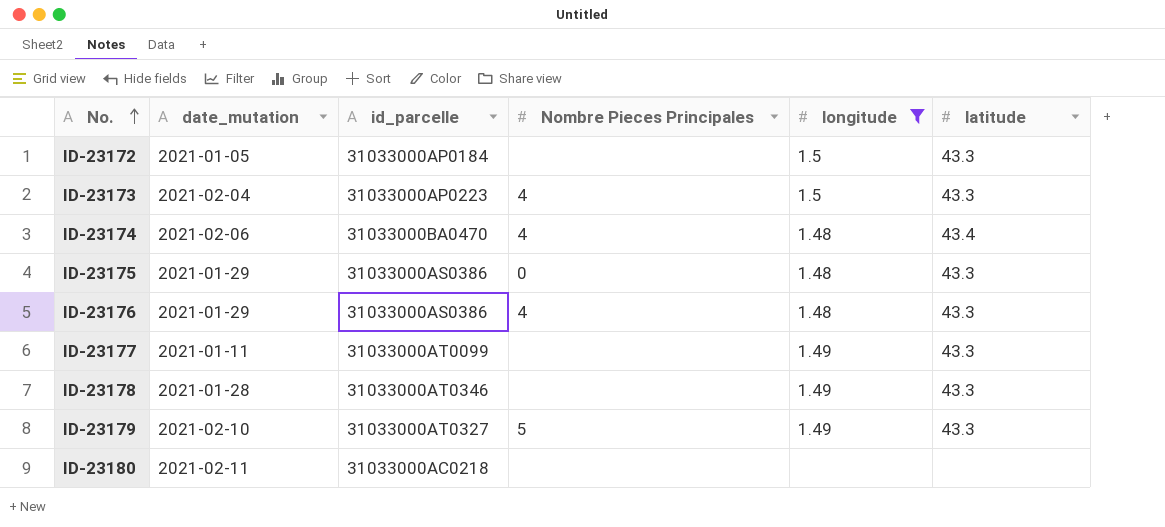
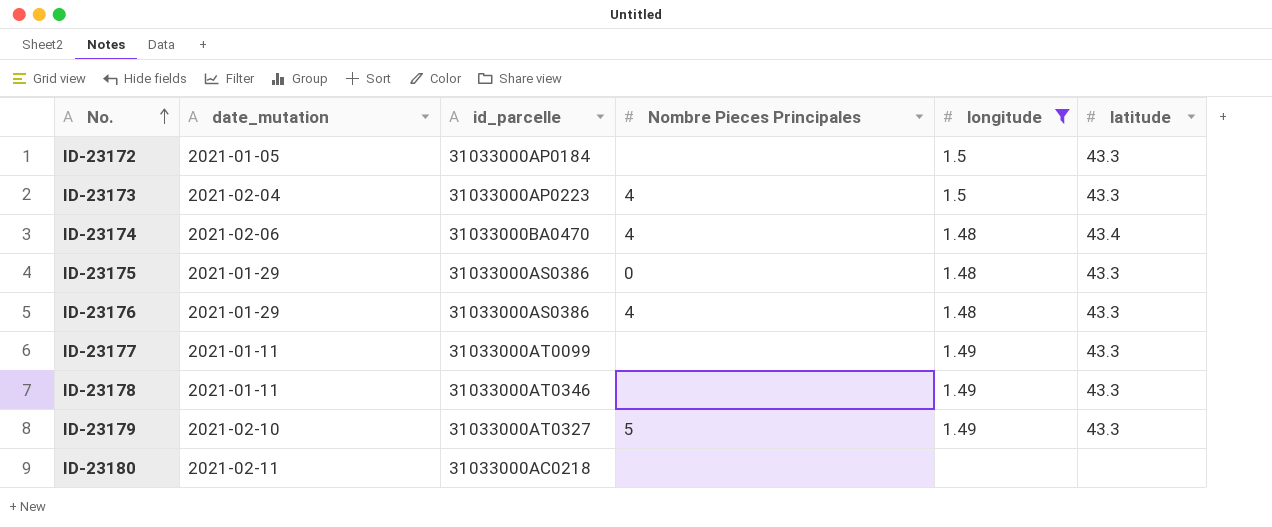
ID-23178 | date_mutation: 2021-01-28 -> 2021-01-11

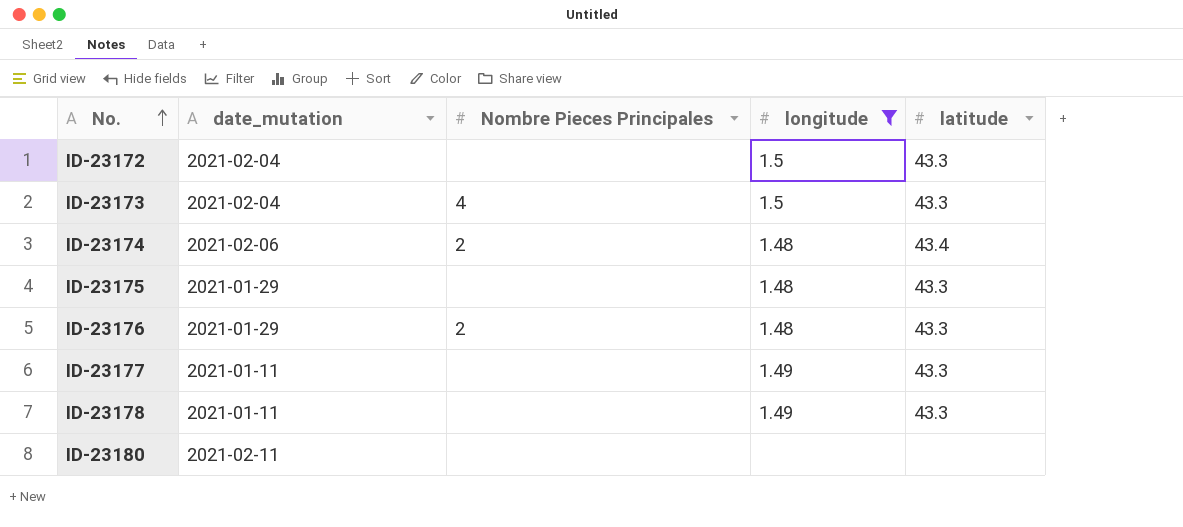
column id_parcelle | position: 3 -> none
row ID-23179: 2021-02-10 | 31033000AT0327 | 5 | 1.49 | 43.3 -> none
ID-23172 | date_mutation: 2021-01-05 -> 2021-02-04
ID-23174 | Nombre Pieces Principales: 4 -> 2
ID-23175 | Nombre Pieces Principales: 0 -> none
ID-23176 | Nombre Pieces Principales: 4 -> 2

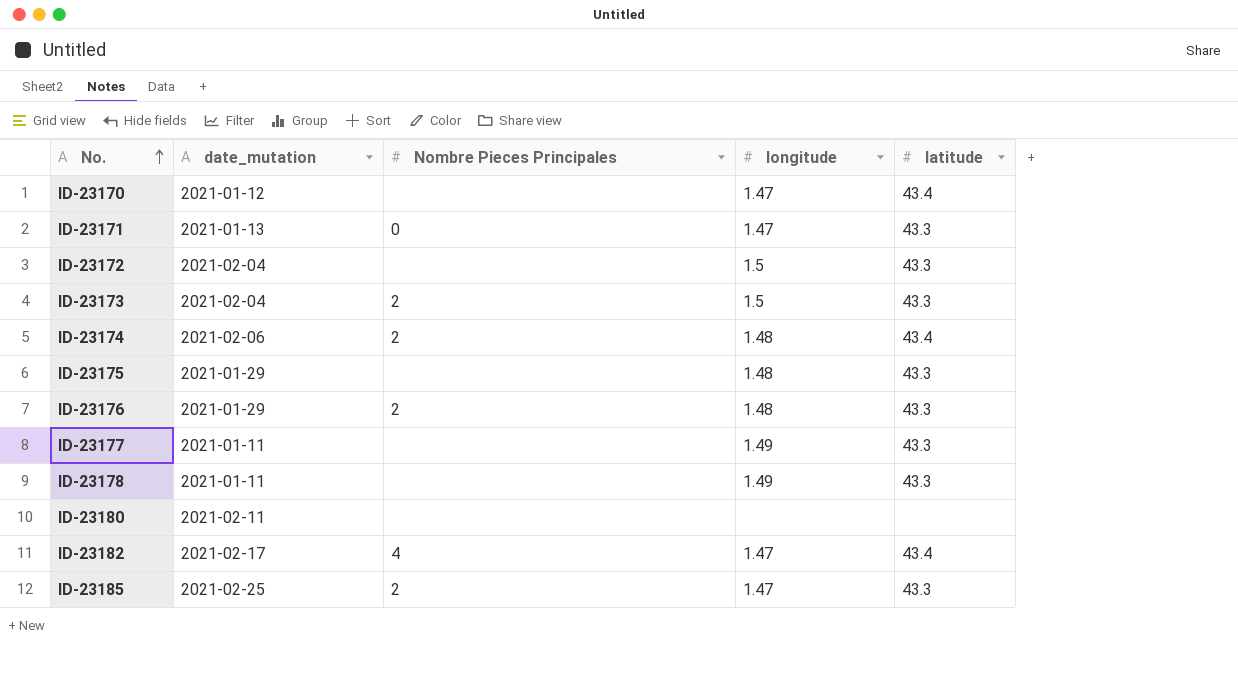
filter: longitude != 1.47 -> none
ID-23173 | Nombre Pieces Principales: 4 -> 2

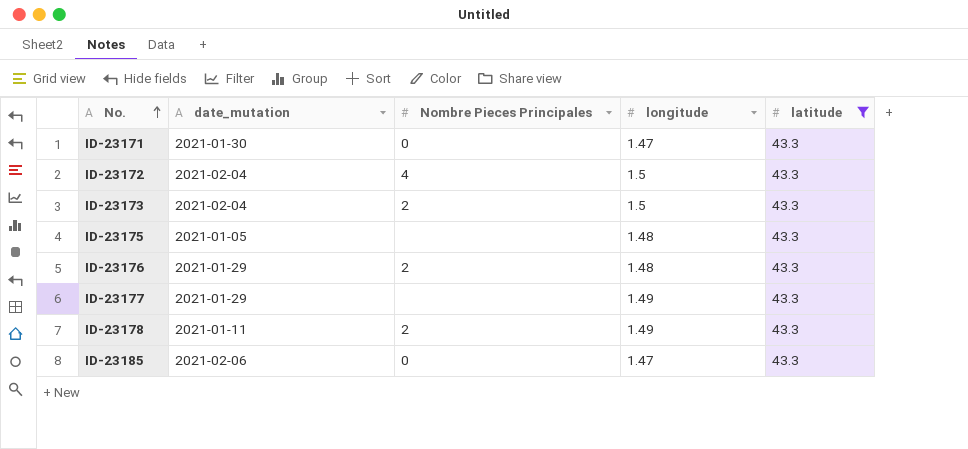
filter: none -> latitude = 43.3
ID-23171 | date_mutation: 2021-01-13 -> 2021-01-30
ID-23172 | Nombre Pieces Principales: none -> 4
ID-23175 | date_mutation: 2021-01-29 -> 2021-01-05
ID-23177 | date_mutation: 2021-01-11 -> 2021-01-29
ID-23178 | Nombre Pieces Principales: none -> 2
ID-23185 | date_mutation: 2021-02-25 -> 2021-02-06
ID-23185 | Nombre Pieces Principales: 2 -> 0

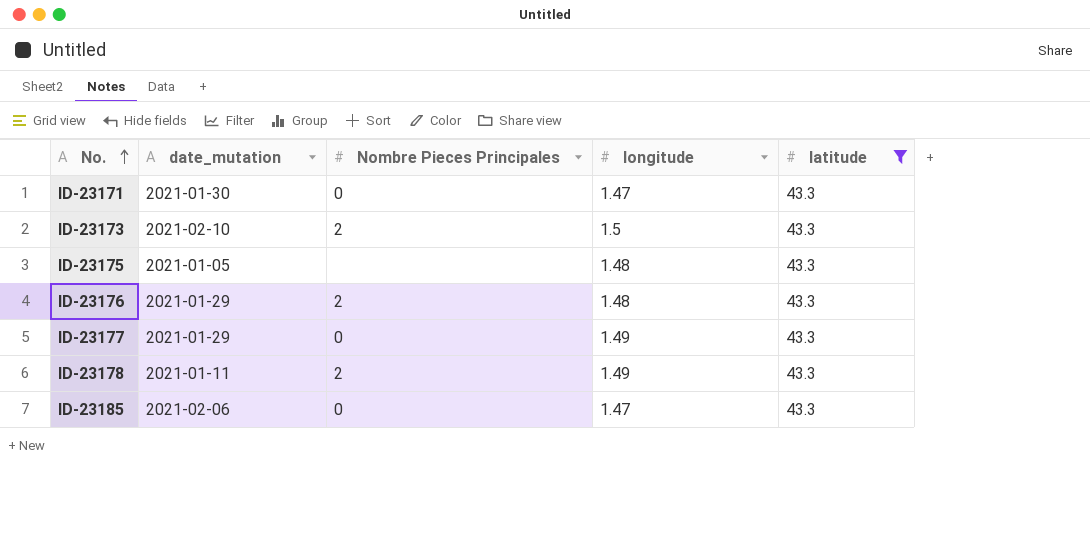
row ID-23172: 2021-02-04 | 4 | 1.5 | 43.3 -> none
ID-23173 | date_mutation: 2021-02-04 -> 2021-02-10
ID-23177 | Nombre Pieces Principales: none -> 0

